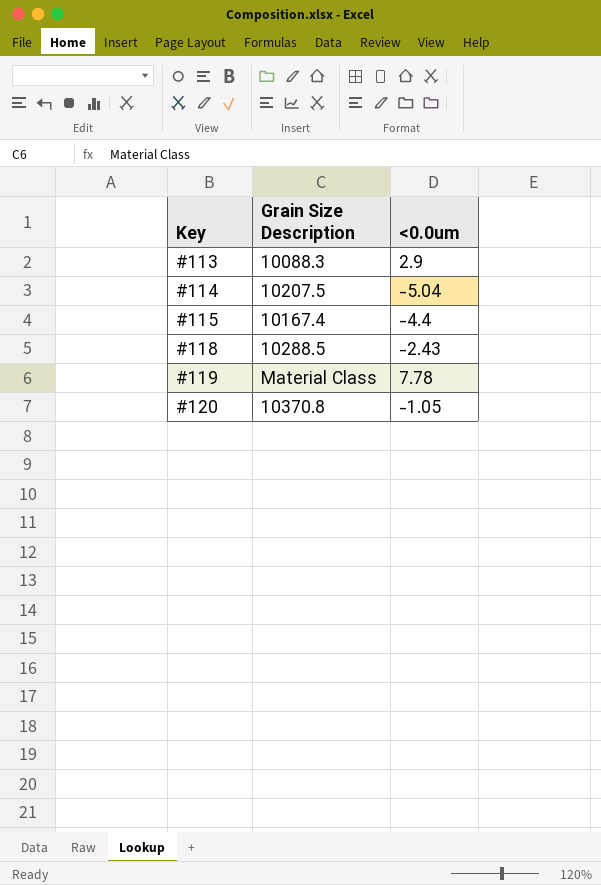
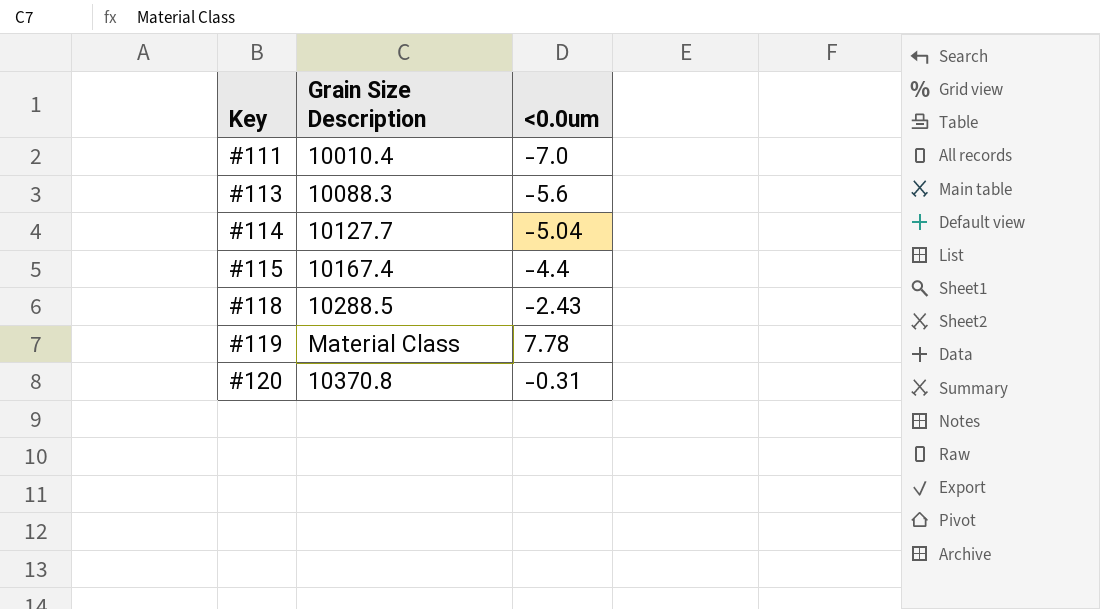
row #111: none -> 10010.4 | -7.0
#113 | <0.0um: 2.9 -> -5.6
#114 | Grain Size Description: 10207.5 -> 10127.7
#120 | <0.0um: -1.05 -> -0.31

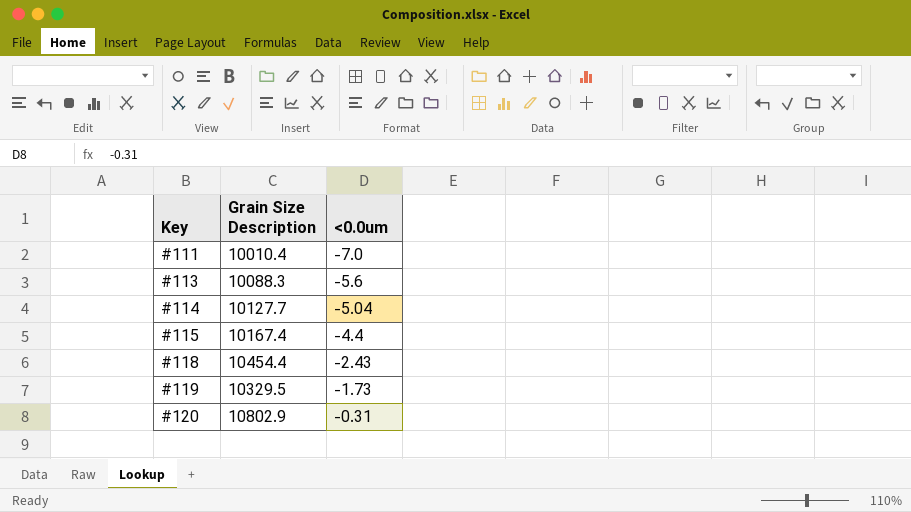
#118 | Grain Size Description: 10288.5 -> 10454.4
#119 | Grain Size Description: Material Class -> 10329.5
#119 | <0.0um: 7.78 -> -1.73
#120 | Grain Size Description: 10370.8 -> 10802.9

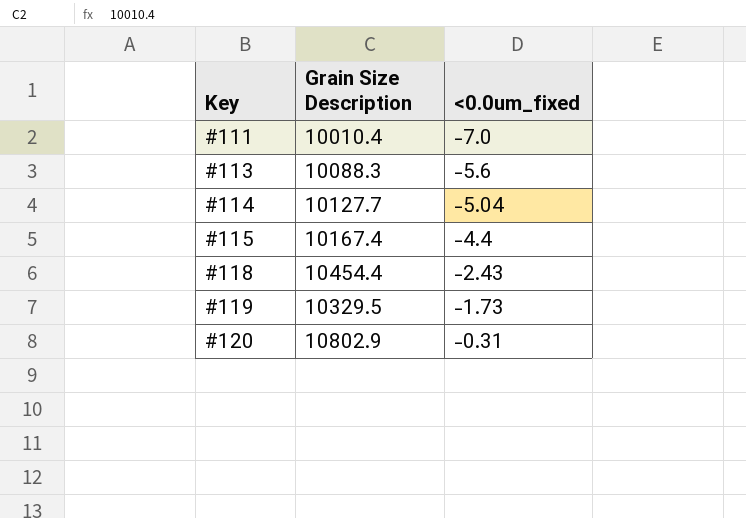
column name: <0.0um -> <0.0um_fixed

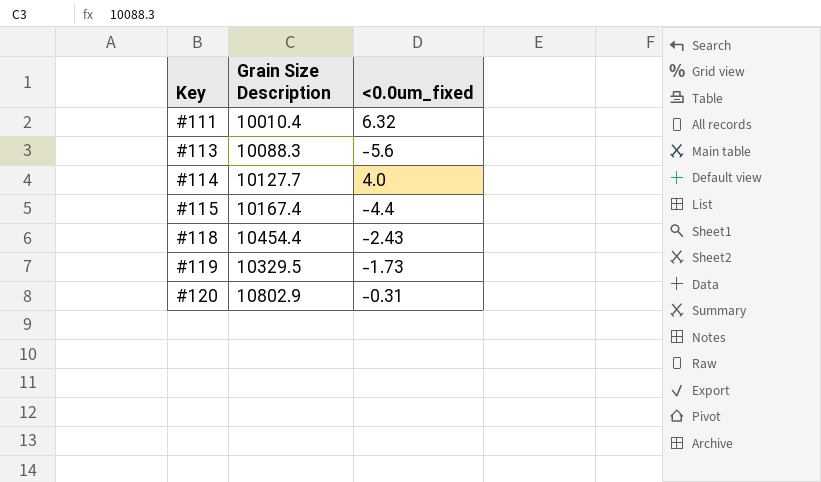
#111 | <0.0um_fixed: -7.0 -> 6.32
#114 | <0.0um_fixed: -5.04 -> 4.0

